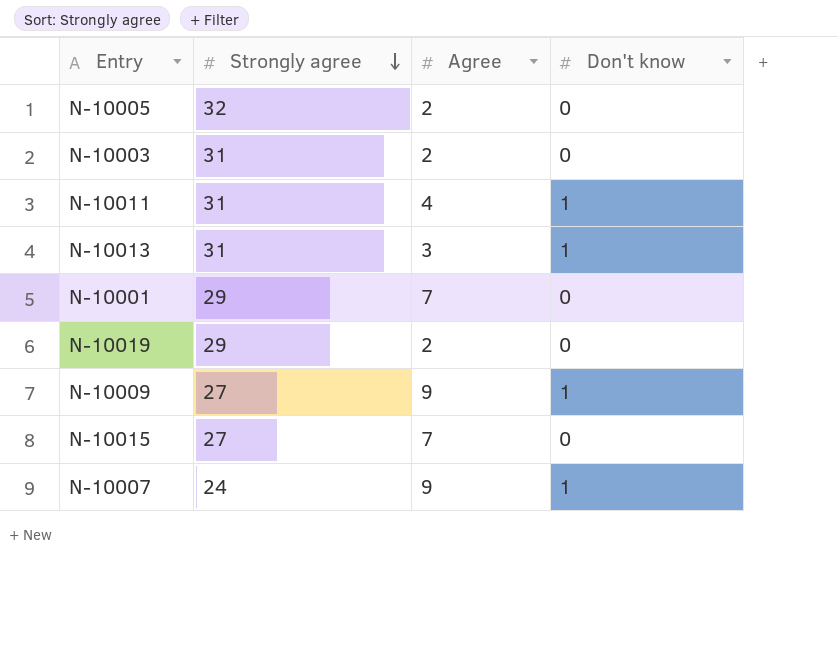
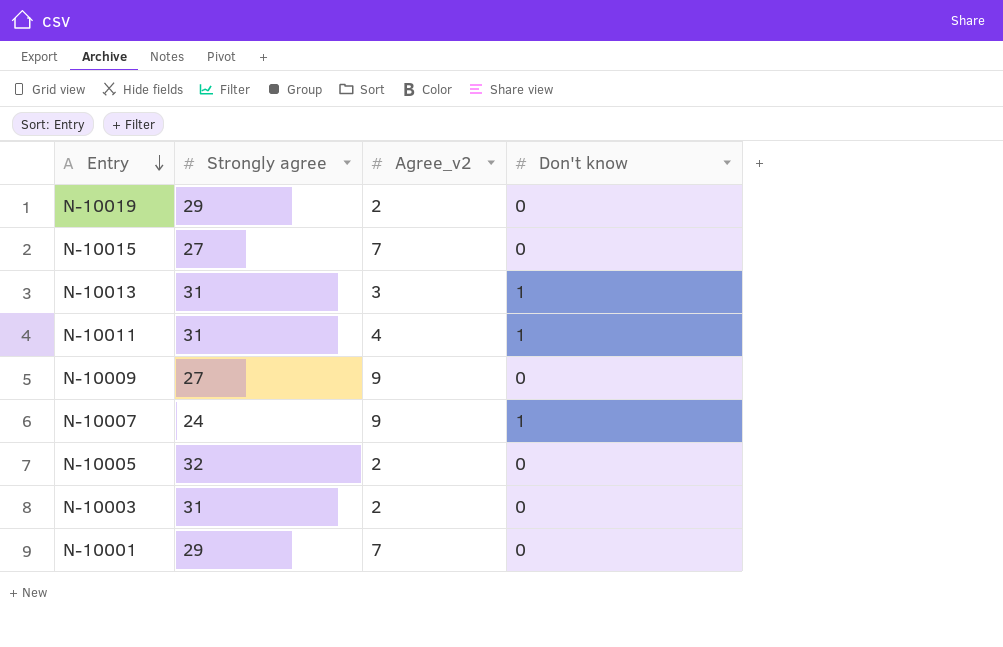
row order: Strongly agree descending -> Entry descending
column name: Agree -> Agree_v2
N-10009 | Don't know: 1 -> 0

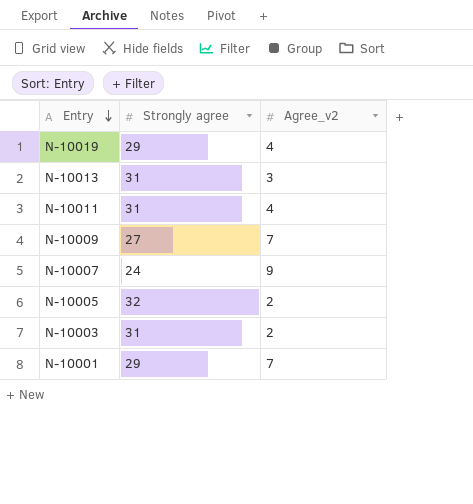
column Don't know | position: 4 -> none
row N-10015: 27 | 7 | 0 -> none
N-10019 | Agree_v2: 2 -> 4
N-10009 | Agree_v2: 9 -> 7

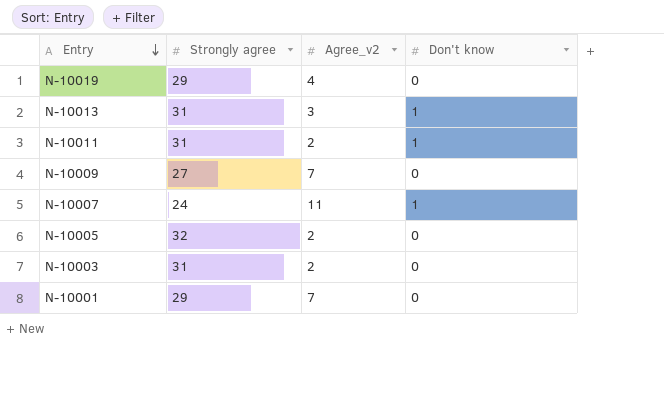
column Don't know | position: none -> 4
N-10011 | Agree_v2: 4 -> 2
N-10007 | Agree_v2: 9 -> 11

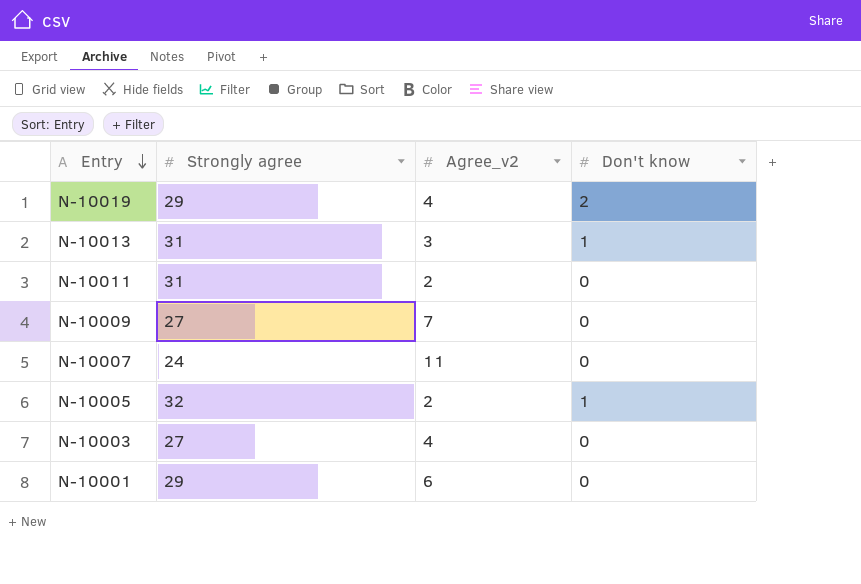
N-10019 | Don't know: 0 -> 2
N-10011 | Don't know: 1 -> 0
N-10007 | Don't know: 1 -> 0
N-10005 | Don't know: 0 -> 1
N-10003 | Strongly agree: 31 -> 27
N-10003 | Agree_v2: 2 -> 4
N-10001 | Agree_v2: 7 -> 6

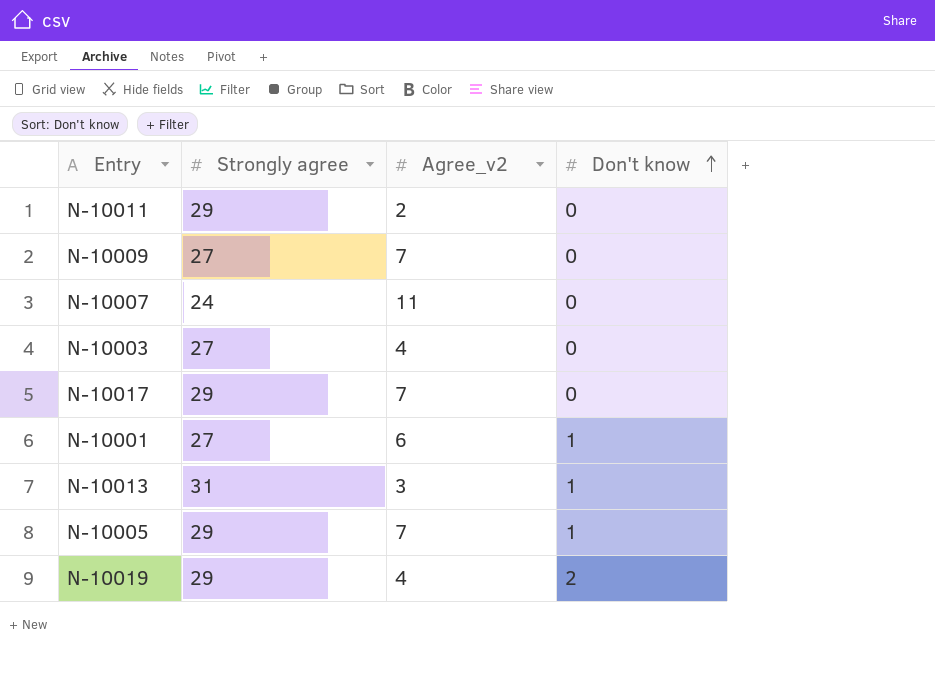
row order: Entry descending -> Don't know ascending
N-10011 | Strongly agree: 31 -> 29
row N-10017: none -> 29 | 7 | 0
N-10001 | Strongly agree: 29 -> 27
N-10001 | Don't know: 0 -> 1
N-10005 | Strongly agree: 32 -> 29
N-10005 | Agree_v2: 2 -> 7

